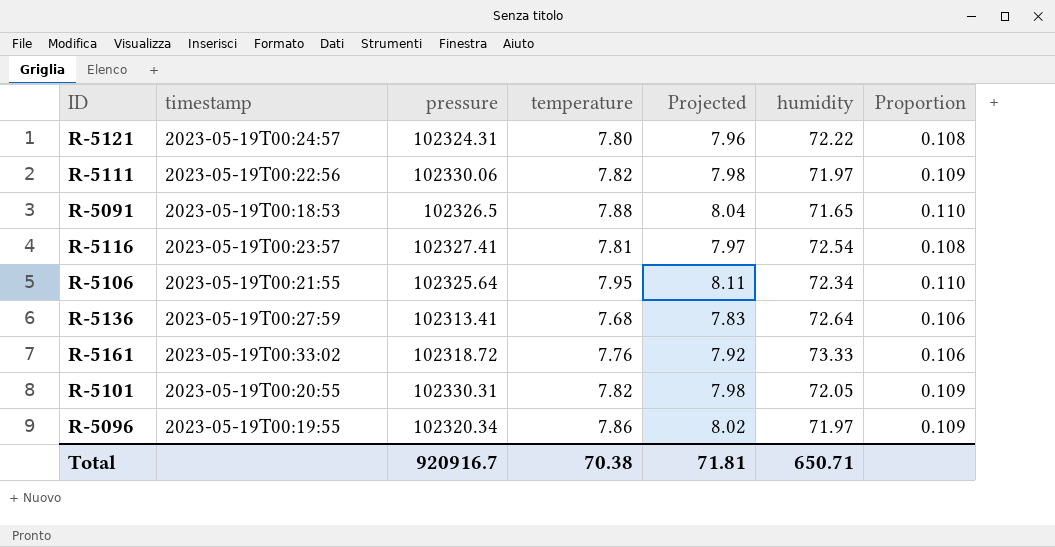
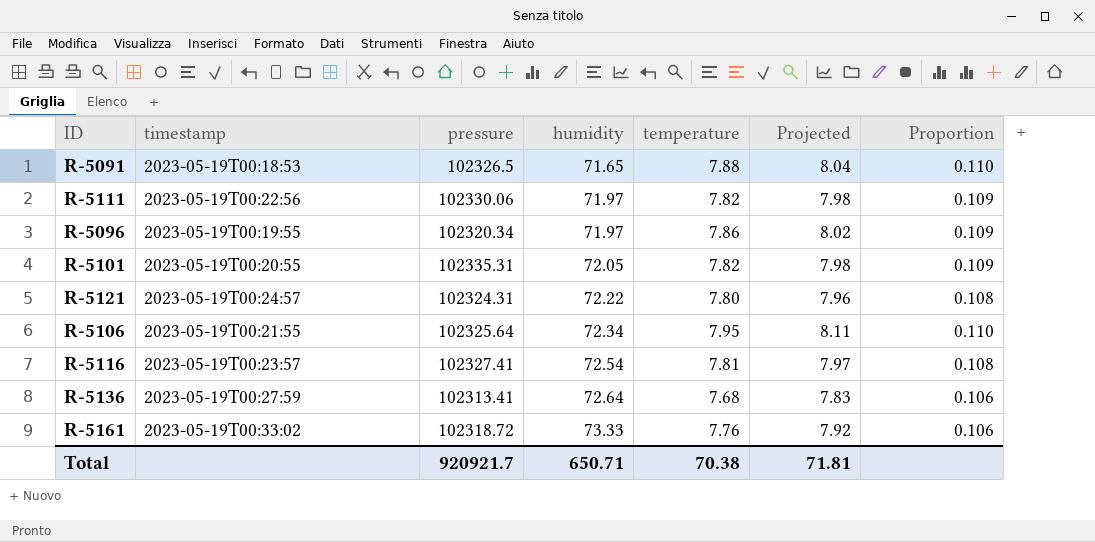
row order: none -> humidity ascending
column humidity | position: 6 -> 4
R-5101 | pressure: 102330.31 -> 102335.31
Total | pressure: 920916.7 -> 920921.7

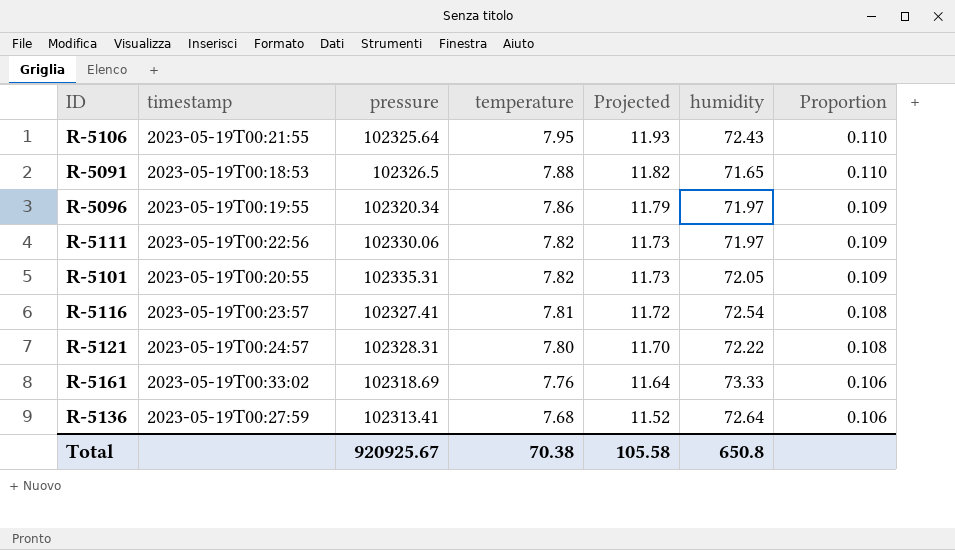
row order: humidity ascending -> temperature descending
column Projected | formula: [temperature] * 1.02 -> [temperature] * 1.5
column humidity | position: 4 -> 6
R-5106 | humidity: 72.34 -> 72.43
R-5121 | pressure: 102324.31 -> 102328.31
R-5161 | pressure: 102318.72 -> 102318.69
Total | pressure: 920921.7 -> 920925.67
Total | Projected: 71.81 -> 105.58
Total | humidity: 650.71 -> 650.8

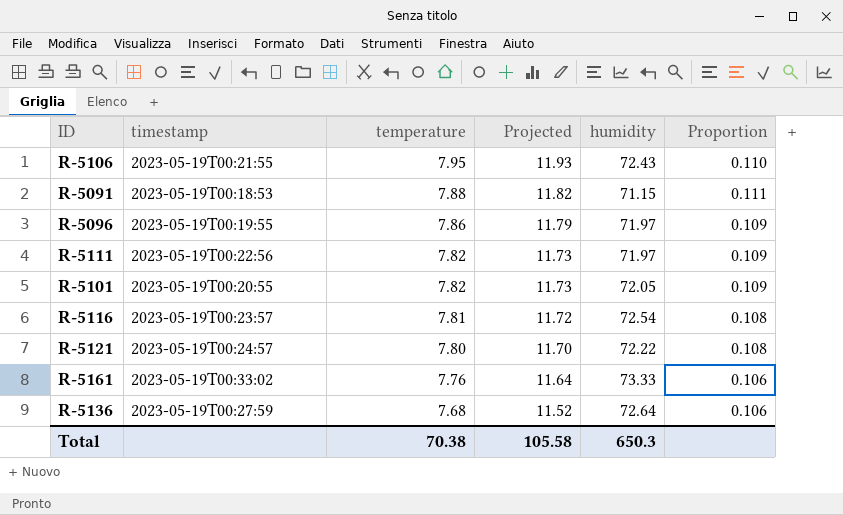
column pressure | position: 3 -> none
R-5091 | humidity: 71.65 -> 71.15
R-5091 | Proportion: 0.110 -> 0.111
Total | humidity: 650.8 -> 650.3

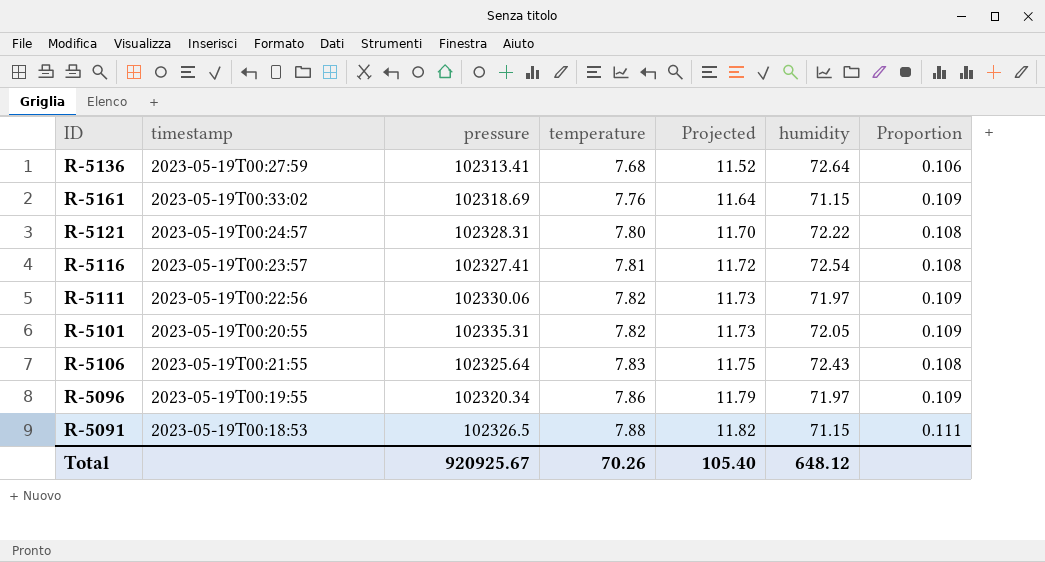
row order: temperature descending -> temperature ascending
column pressure | position: none -> 3
R-5161 | humidity: 73.33 -> 71.15
R-5161 | Proportion: 0.106 -> 0.109
R-5106 | temperature: 7.95 -> 7.83
R-5106 | Projected: 11.93 -> 11.75
R-5106 | Proportion: 0.110 -> 0.108
Total | temperature: 70.38 -> 70.26
Total | Projected: 105.58 -> 105.40
Total | humidity: 650.3 -> 648.12

